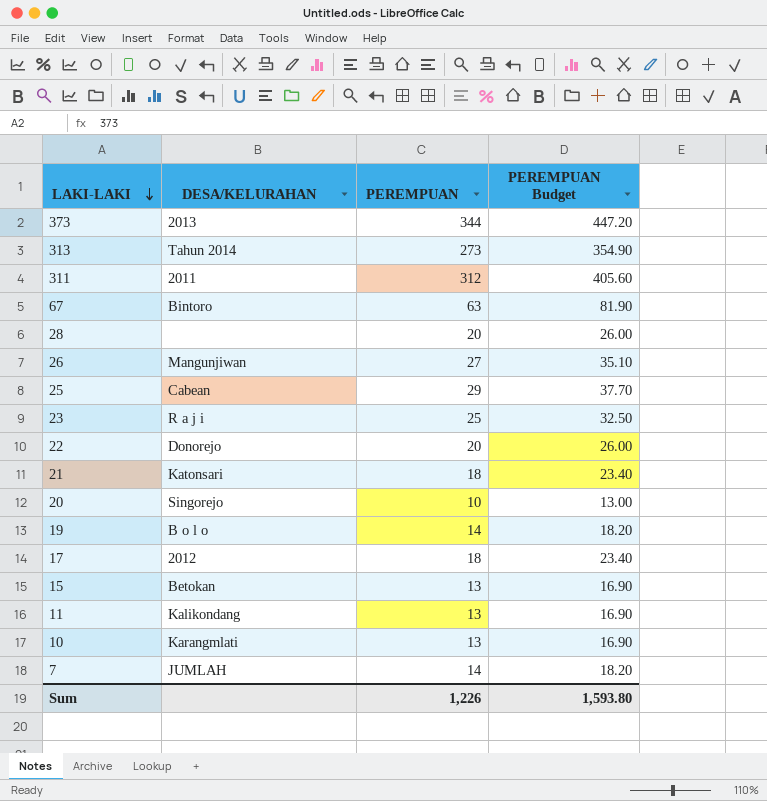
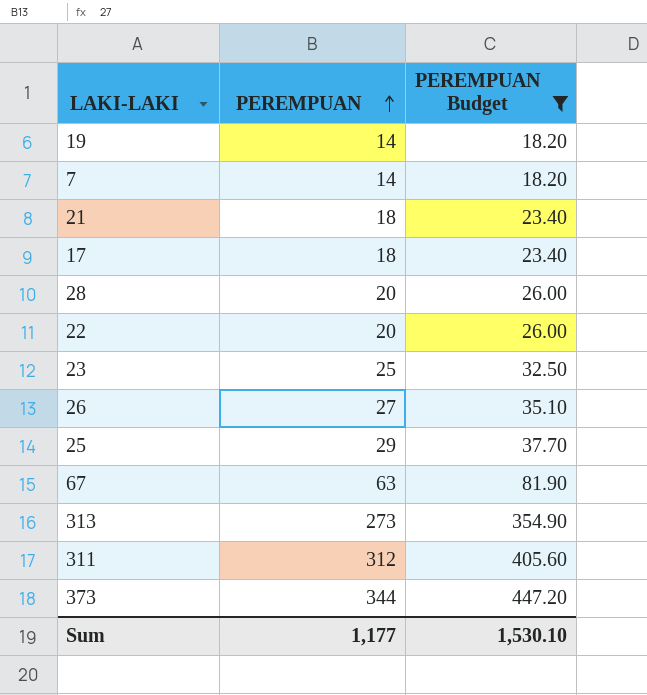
filter: none -> PEREMPUAN Budget >= 18.20
row order: LAKI-LAKI descending -> PEREMPUAN ascending
column DESA/KELURAHAN | position: 2 -> none
Sum | PEREMPUAN: 1,226 -> 1,177
Sum | PEREMPUAN Budget: 1,593.80 -> 1,530.10

